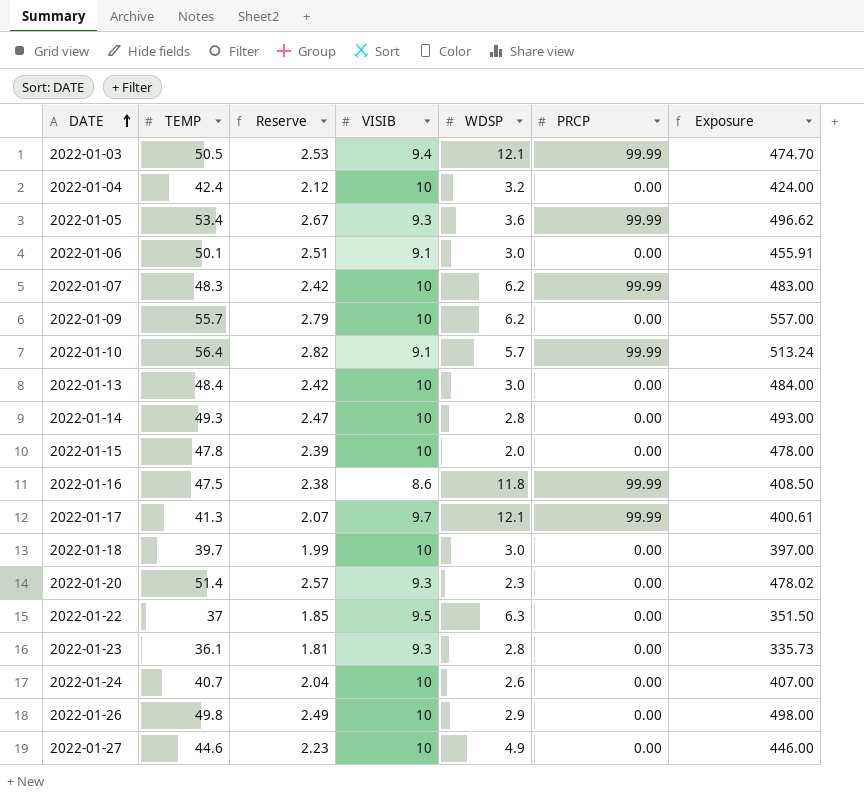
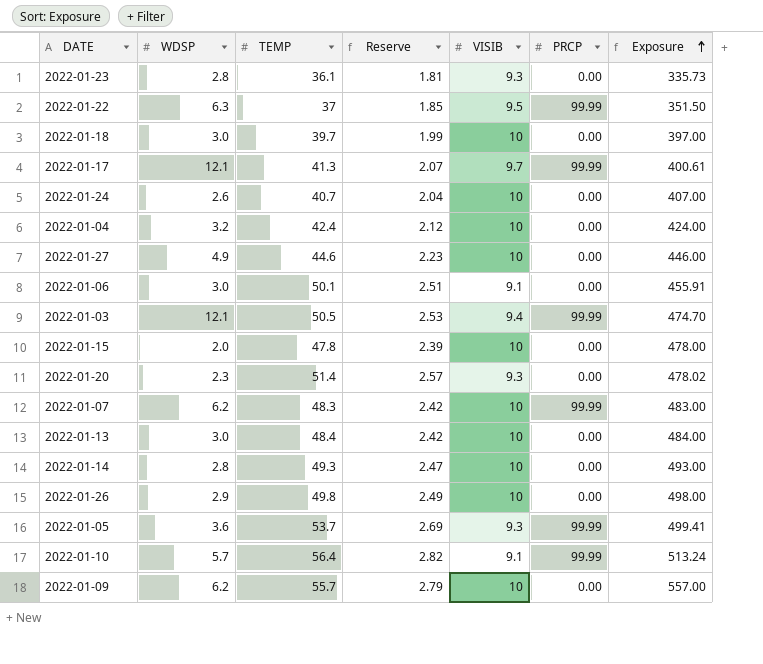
row order: DATE ascending -> Exposure ascending
column WDSP | position: 5 -> 2
row 2022-01-16: 47.5 | 2.38 | 8.6 | 11.8 | 99.99 | 408.50 -> none
2022-01-22 | PRCP: 0.00 -> 99.99
2022-01-05 | TEMP: 53.4 -> 53.7
2022-01-05 | Reserve: 2.67 -> 2.69
2022-01-05 | Exposure: 496.62 -> 499.41

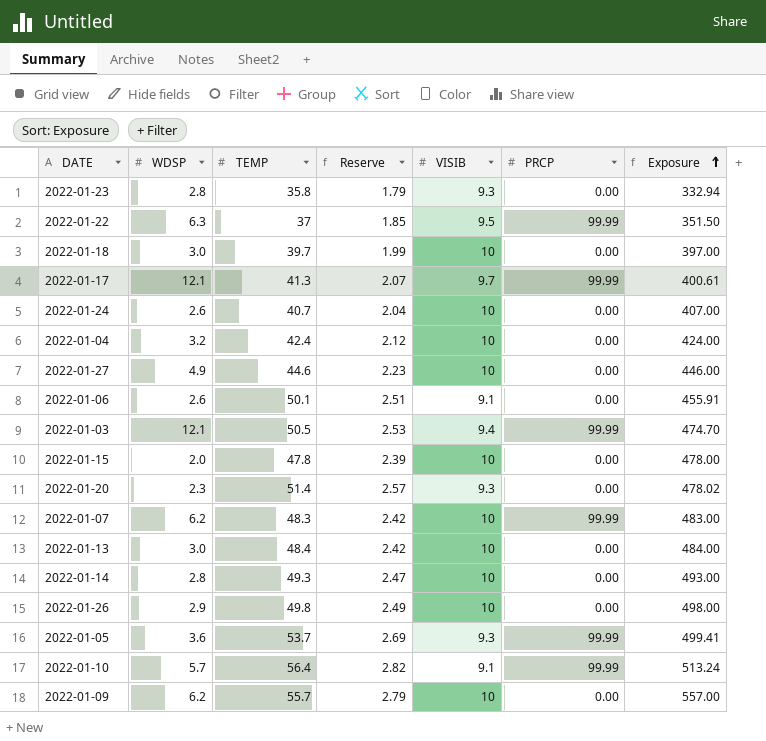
2022-01-23 | TEMP: 36.1 -> 35.8
2022-01-23 | Reserve: 1.81 -> 1.79
2022-01-23 | Exposure: 335.73 -> 332.94
2022-01-06 | WDSP: 3.0 -> 2.6

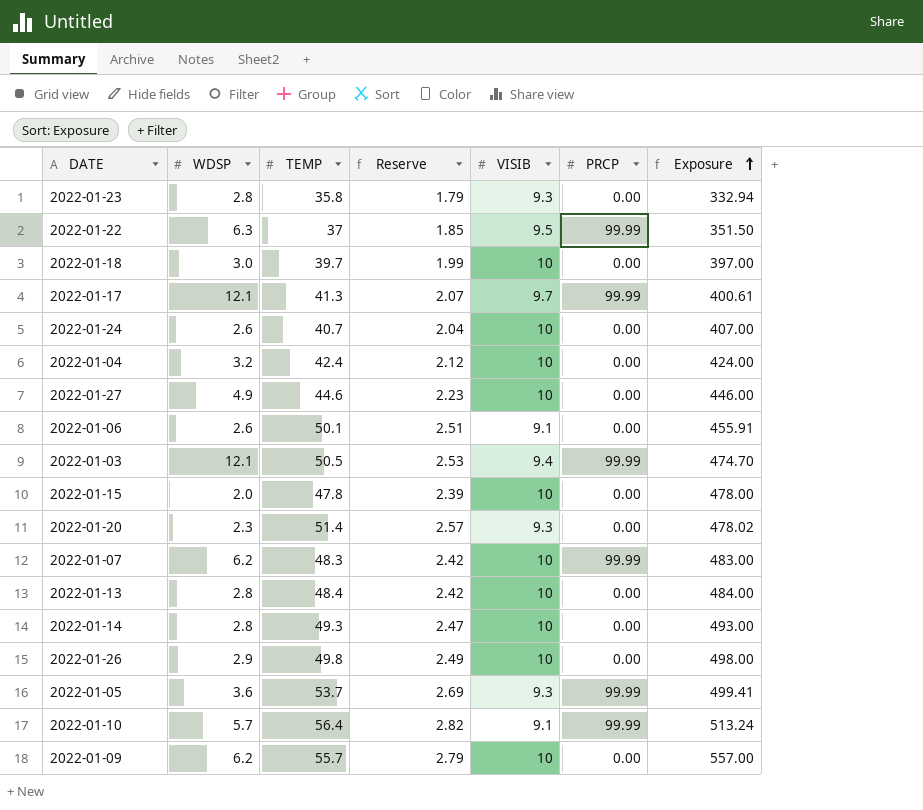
2022-01-13 | WDSP: 3.0 -> 2.8

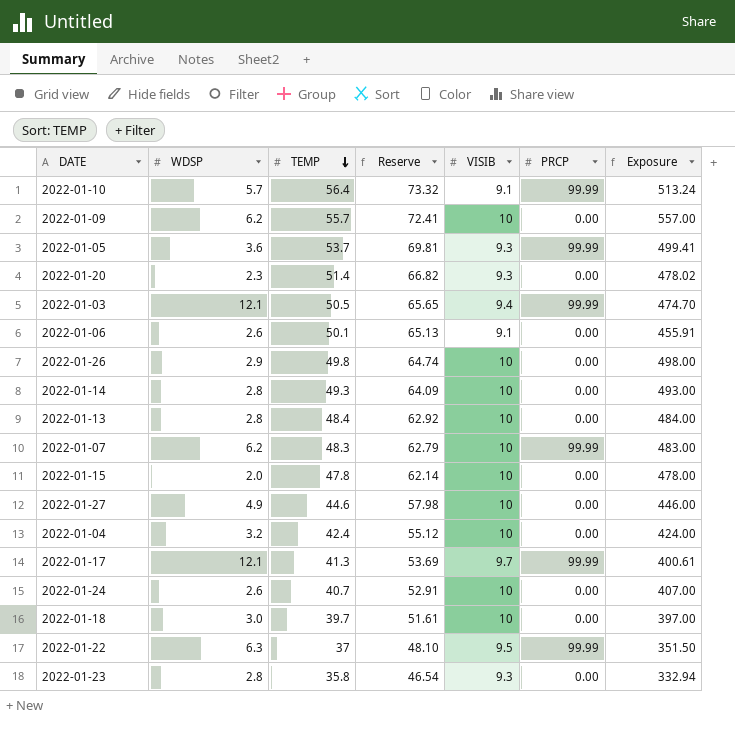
row order: Exposure ascending -> TEMP descending
column Reserve | formula: [TEMP] * 0.05 -> [TEMP] * 1.3

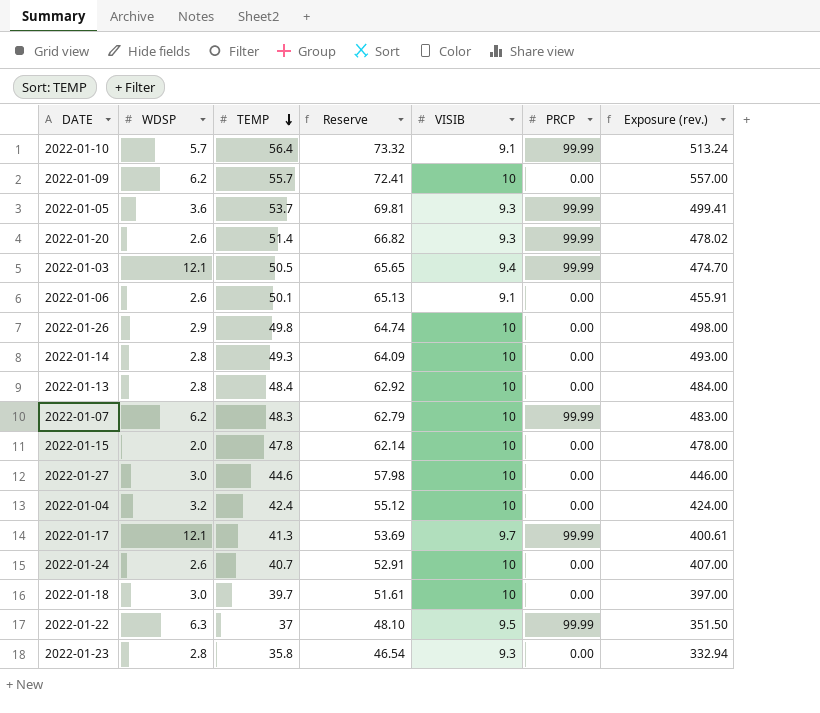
column name: Exposure -> Exposure (rev.)
2022-01-20 | WDSP: 2.3 -> 2.6
2022-01-20 | PRCP: 0.00 -> 99.99
2022-01-27 | WDSP: 4.9 -> 3.0

